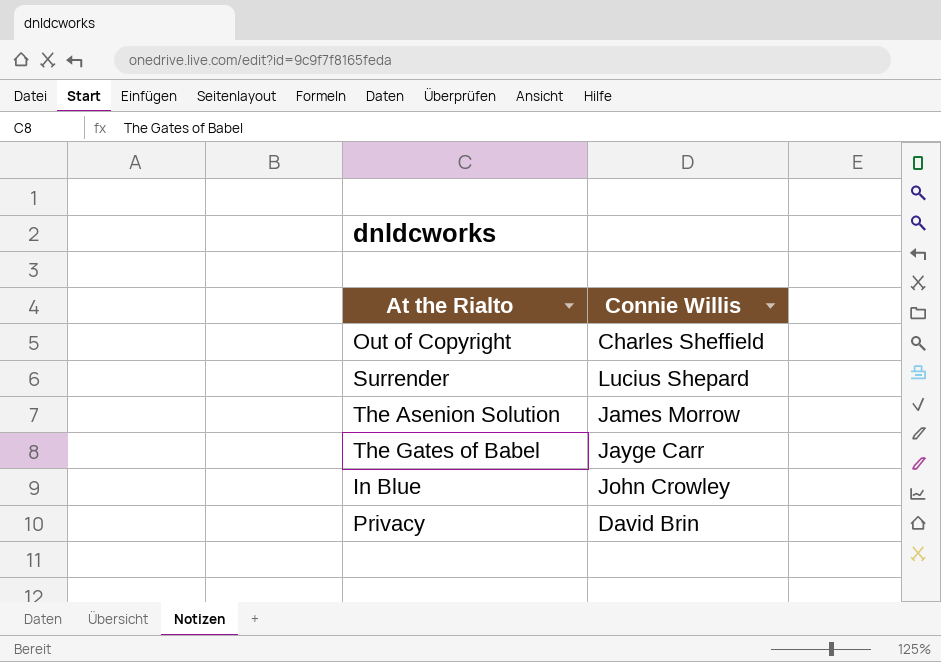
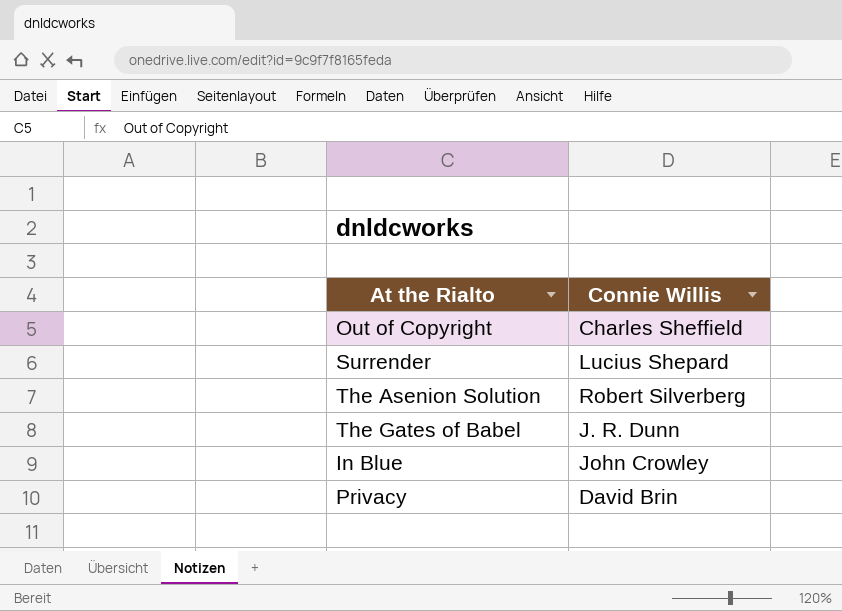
The Asenion Solution | Connie Willis: James Morrow -> Robert Silverberg
The Gates of Babel | Connie Willis: Jayge Carr -> J. R. Dunn

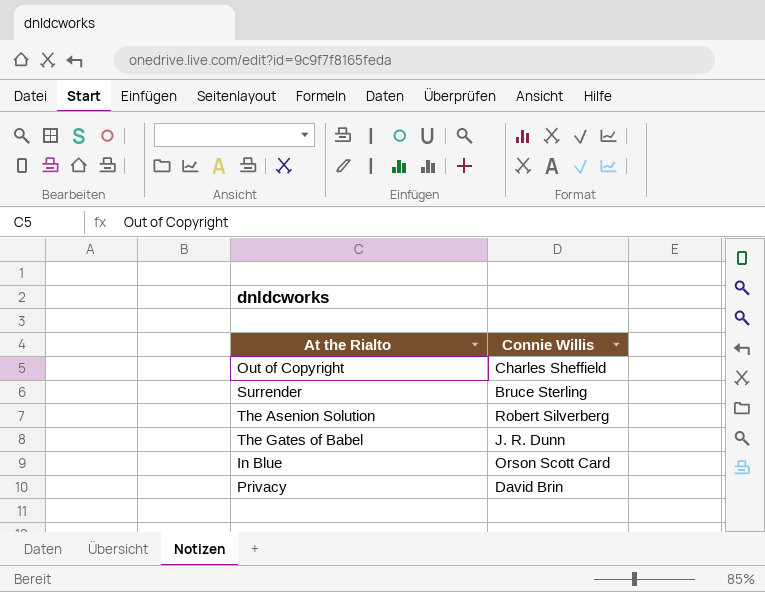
Surrender | Connie Willis: Lucius Shepard -> Bruce Sterling
In Blue | Connie Willis: John Crowley -> Orson Scott Card

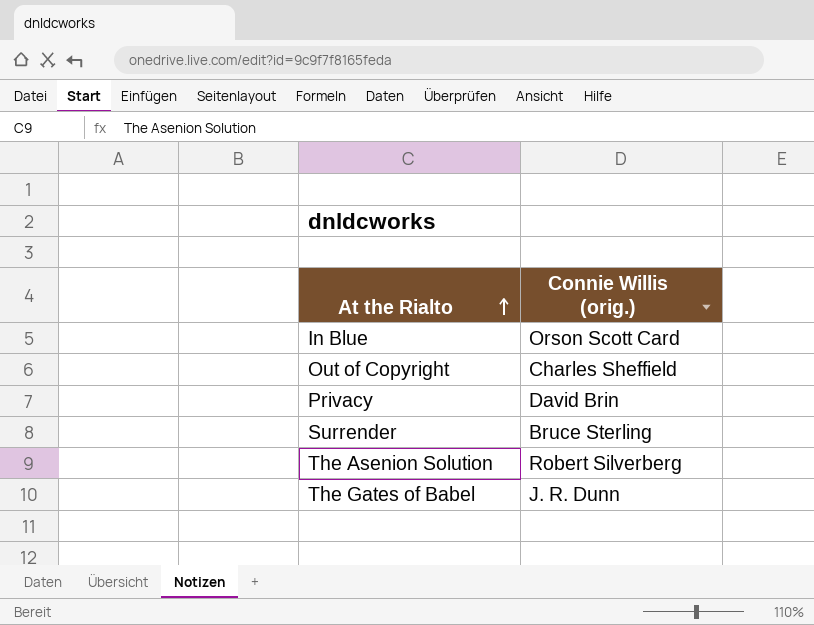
row order: none -> At the Rialto ascending
column name: Connie Willis -> Connie Willis (orig.)

